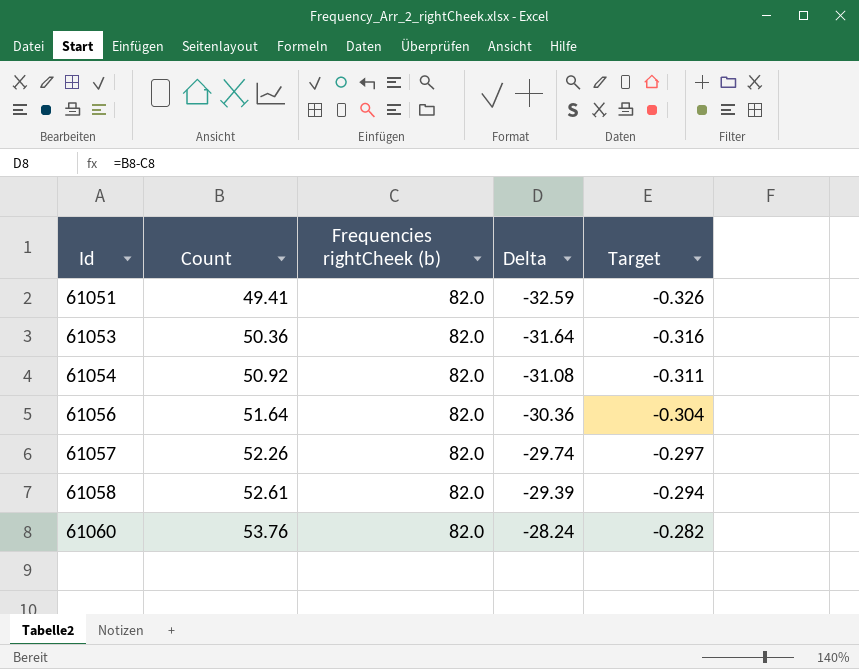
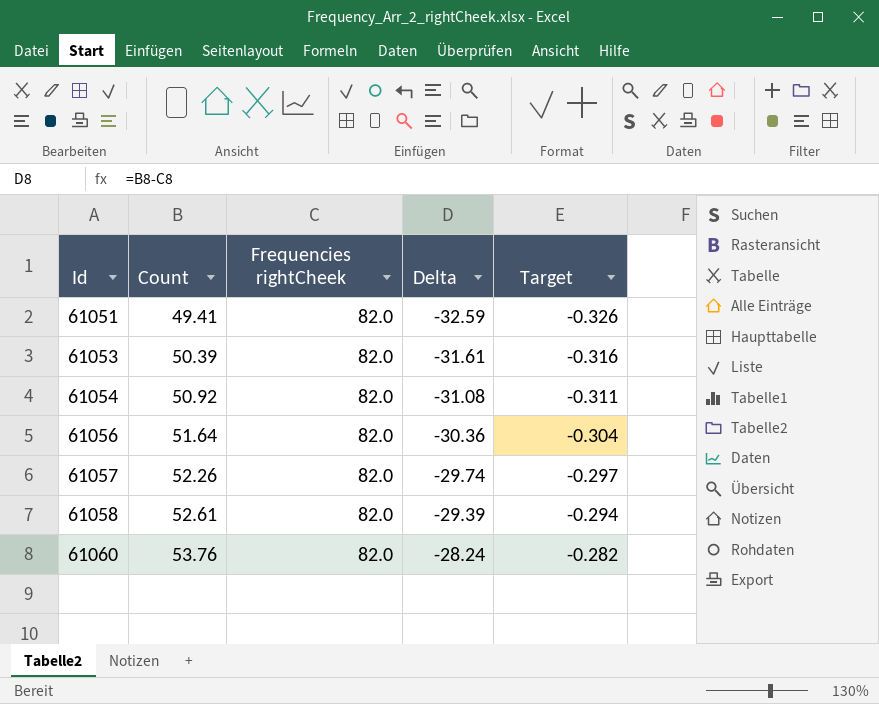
column name: Frequencies rightCheek (b) -> Frequencies rightCheek
61053 | Count: 50.36 -> 50.39
61053 | Delta: -31.64 -> -31.61

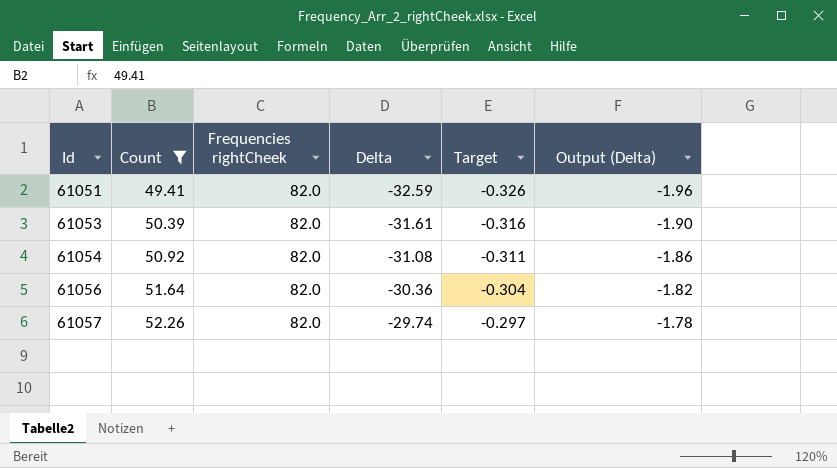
filter: none -> Count <= 52.26
column Output (Delta) | formula: none -> [Delta] * 0.06

